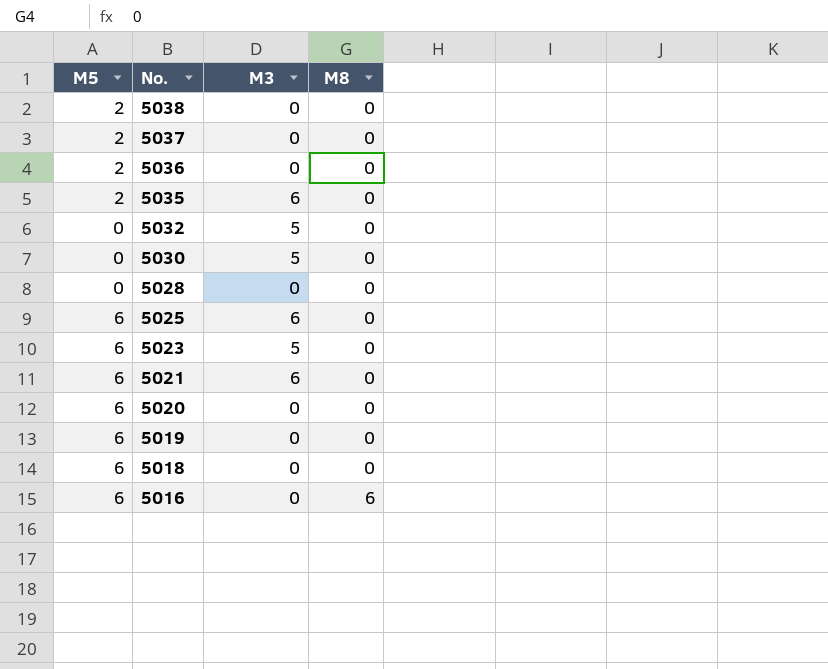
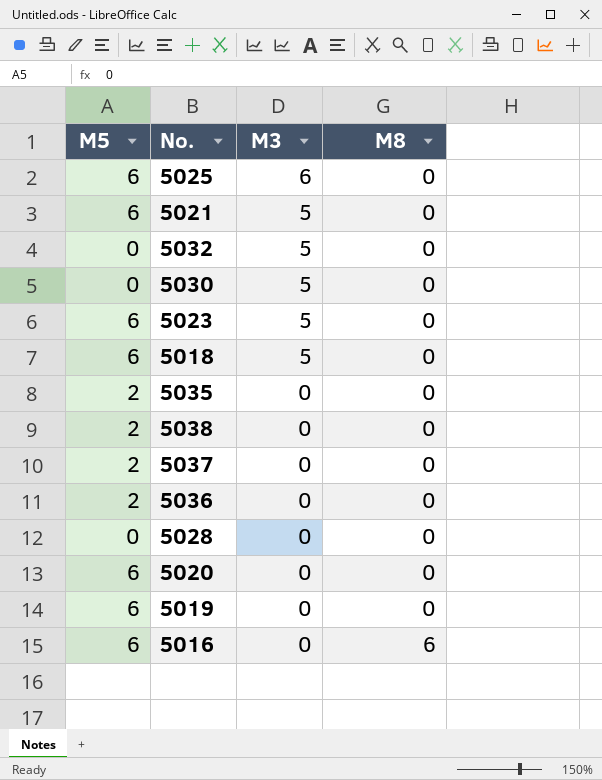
row order: No. descending -> M3 descending
5021 | M3: 6 -> 5
5018 | M3: 0 -> 5
5035 | M3: 6 -> 0

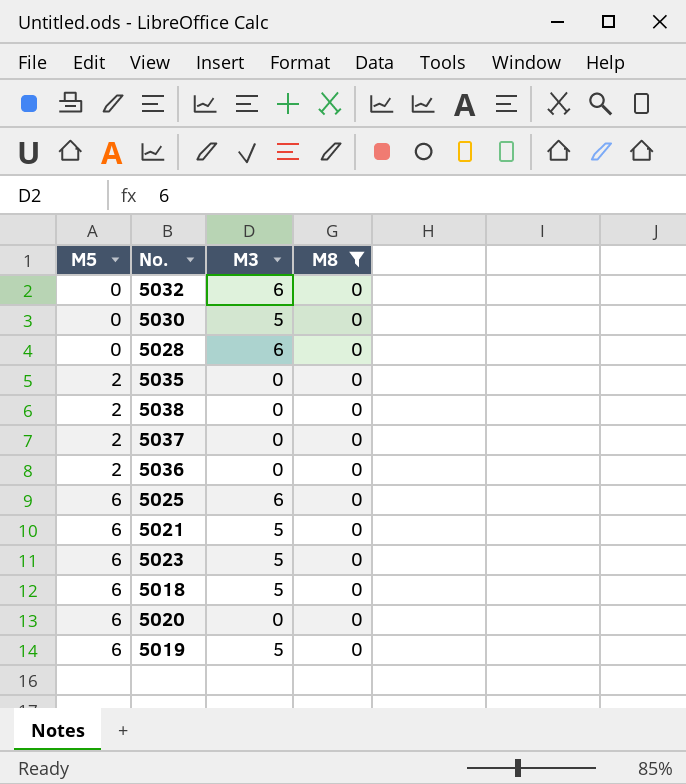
filter: none -> M8 = 0
row order: M3 descending -> M5 ascending
5032 | M3: 5 -> 6
5028 | M3: 0 -> 6
5019 | M3: 0 -> 5

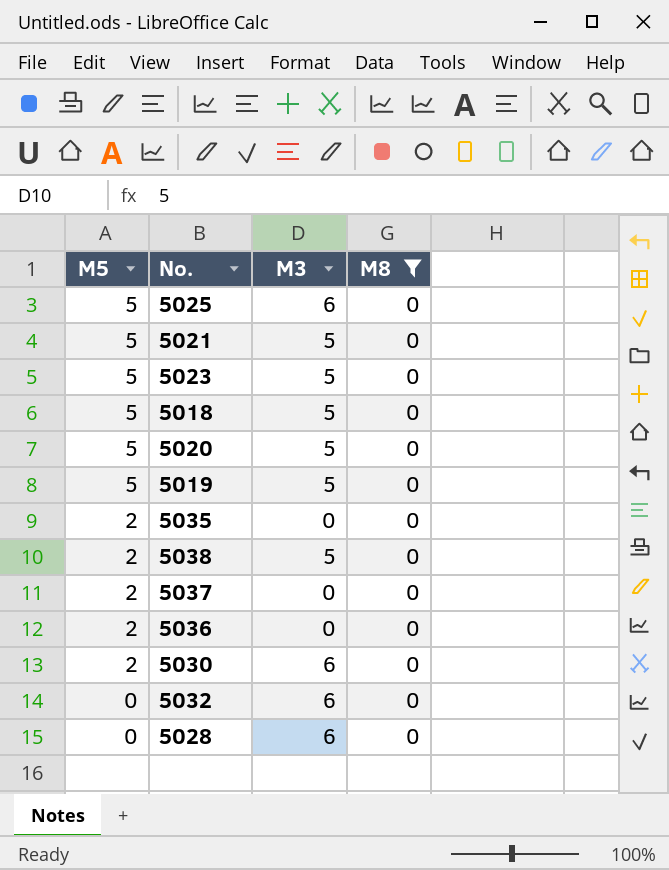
row order: M5 ascending -> M5 descending
5025 | M5: 6 -> 5
5021 | M5: 6 -> 5
5023 | M5: 6 -> 5
5018 | M5: 6 -> 5
5020 | M5: 6 -> 5
5020 | M3: 0 -> 5
5019 | M5: 6 -> 5
5038 | M3: 0 -> 5
5030 | M5: 0 -> 2
5030 | M3: 5 -> 6

